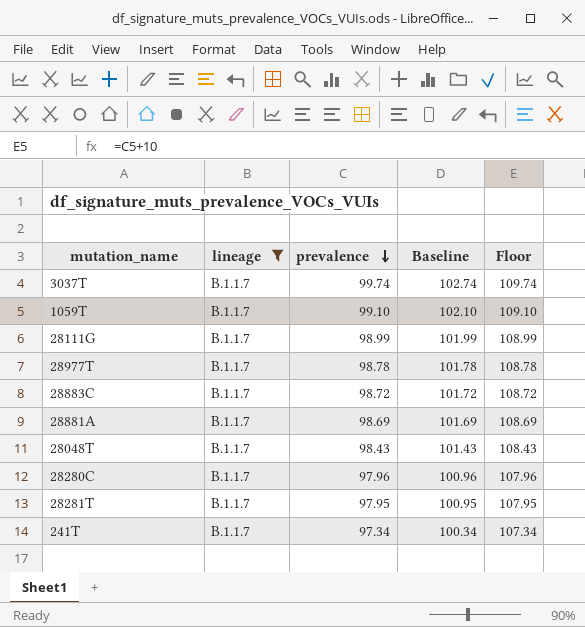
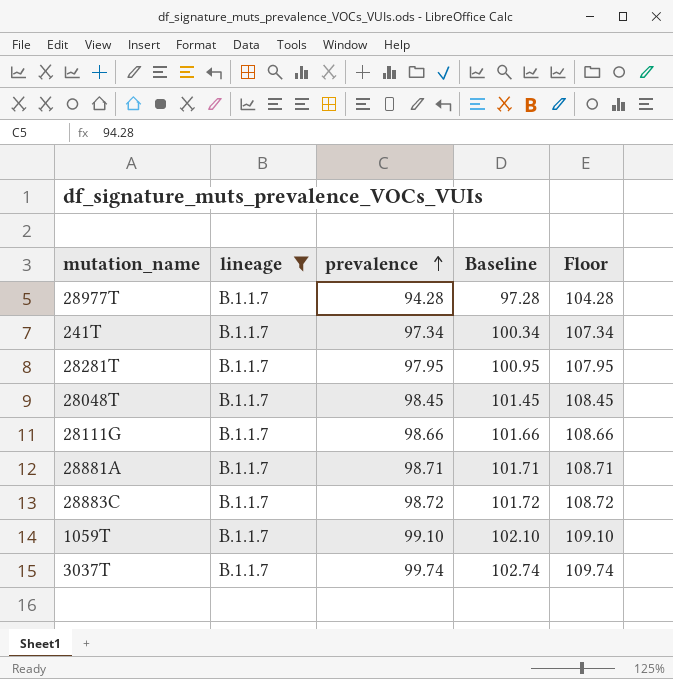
row order: prevalence descending -> prevalence ascending
row 28280C: B.1.1.7 | 97.96 | 100.96 | 107.96 -> none
28977T | prevalence: 98.78 -> 94.28
28977T | Baseline: 101.78 -> 97.28
28977T | Floor: 108.78 -> 104.28
28048T | prevalence: 98.43 -> 98.45
28048T | Baseline: 101.43 -> 101.45
28048T | Floor: 108.43 -> 108.45
28111G | prevalence: 98.99 -> 98.66
28111G | Baseline: 101.99 -> 101.66
28111G | Floor: 108.99 -> 108.66
28881A | prevalence: 98.69 -> 98.71
28881A | Baseline: 101.69 -> 101.71
28881A | Floor: 108.69 -> 108.71

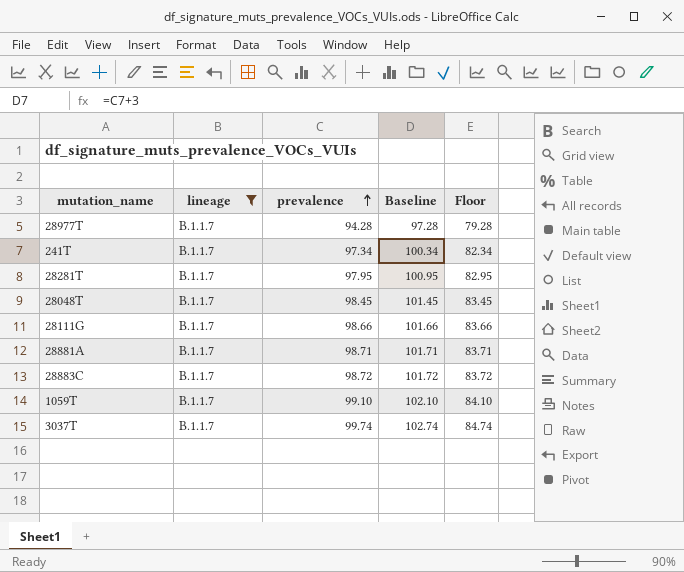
column Floor | formula: [prevalence] + 10 -> [prevalence] - 15

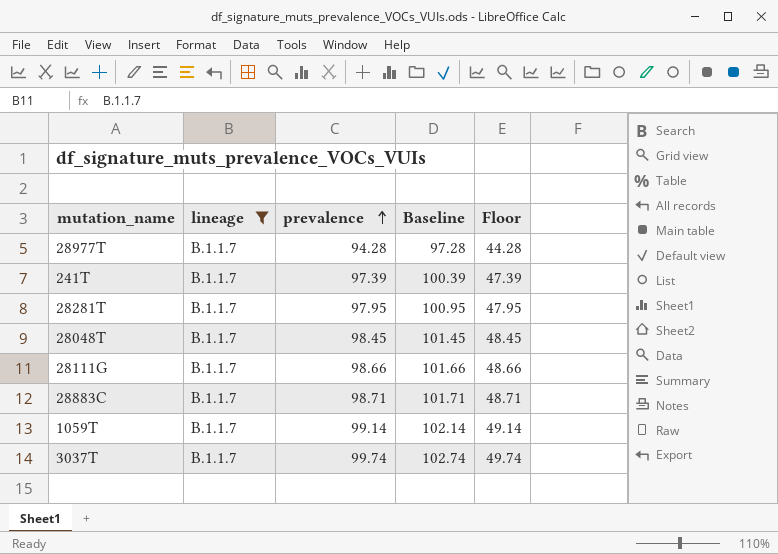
column Floor | formula: [prevalence] - 15 -> [prevalence] - 50
row 28881A: B.1.1.7 | 98.71 | 101.71 | 83.71 -> none
241T | prevalence: 97.34 -> 97.39
241T | Baseline: 100.34 -> 100.39
28883C | prevalence: 98.72 -> 98.71
28883C | Baseline: 101.72 -> 101.71
1059T | prevalence: 99.10 -> 99.14
1059T | Baseline: 102.10 -> 102.14

